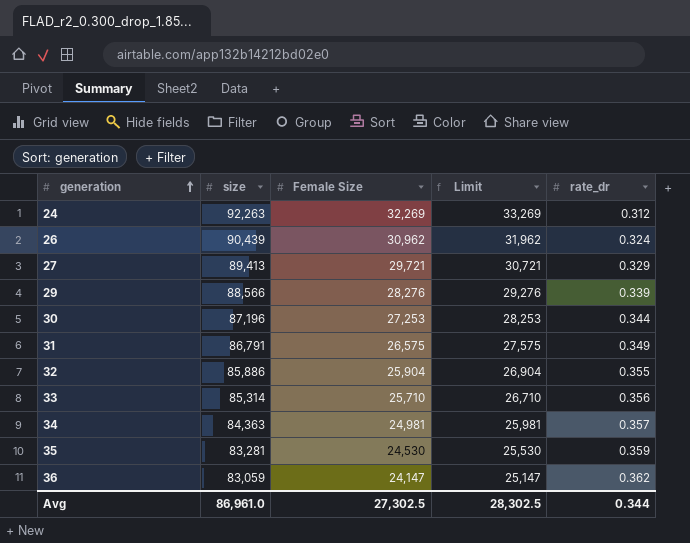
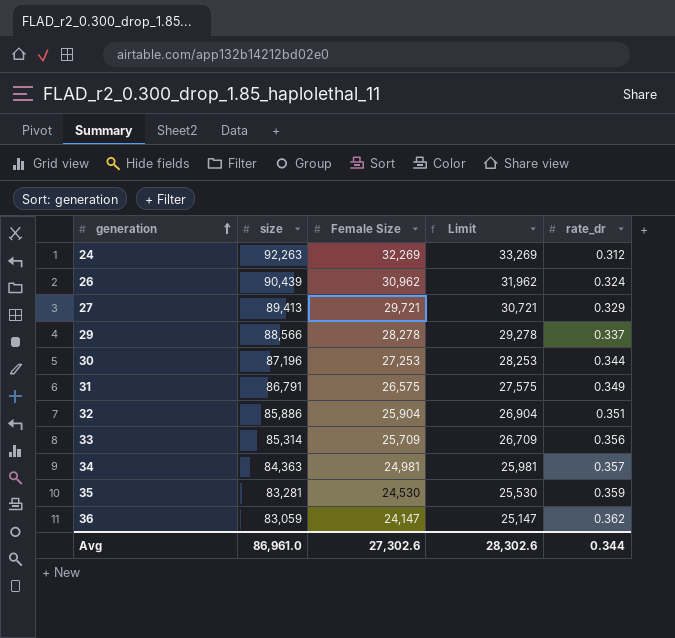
29 | Female Size: 28,276 -> 28,278
29 | Limit: 29,276 -> 29,278
29 | rate_dr: 0.339 -> 0.337
32 | rate_dr: 0.355 -> 0.351
33 | Female Size: 25,710 -> 25,709
33 | Limit: 26,710 -> 26,709
Avg | Female Size: 27,302.5 -> 27,302.6
Avg | Limit: 28,302.5 -> 28,302.6

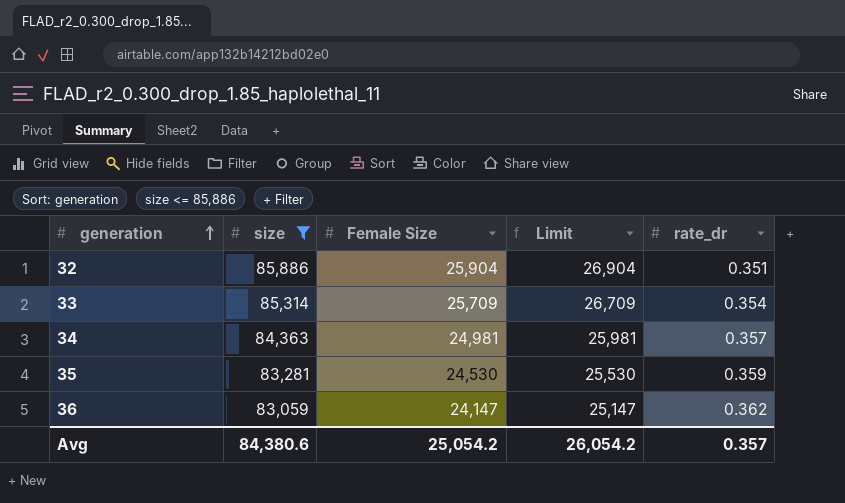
filter: none -> size <= 85,886
33 | rate_dr: 0.356 -> 0.354
Avg | size: 86,961.0 -> 84,380.6
Avg | Female Size: 27,302.6 -> 25,054.2
Avg | Limit: 28,302.6 -> 26,054.2
Avg | rate_dr: 0.344 -> 0.357

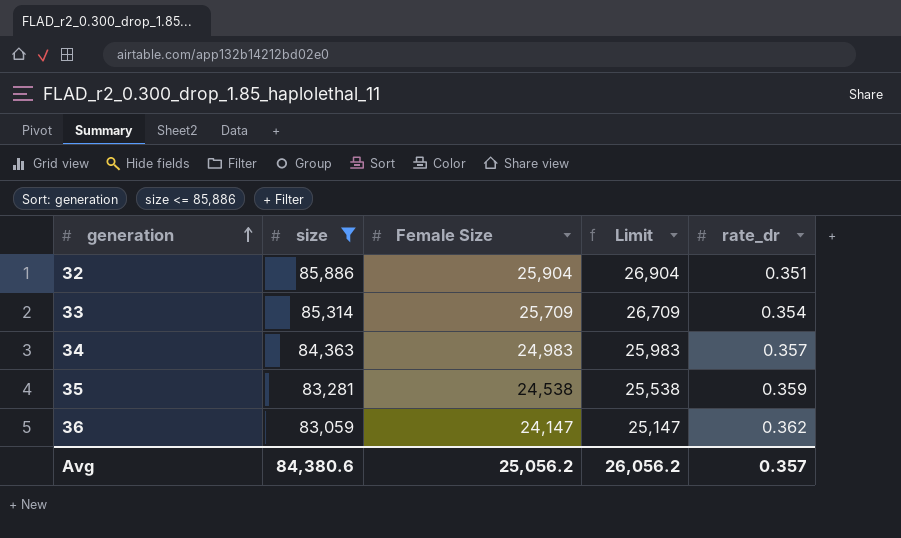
34 | Female Size: 24,981 -> 24,983
34 | Limit: 25,981 -> 25,983
35 | Female Size: 24,530 -> 24,538
35 | Limit: 25,530 -> 25,538
Avg | Female Size: 25,054.2 -> 25,056.2
Avg | Limit: 26,054.2 -> 26,056.2

